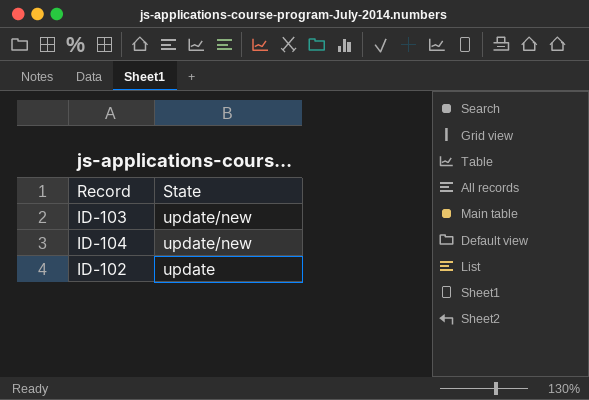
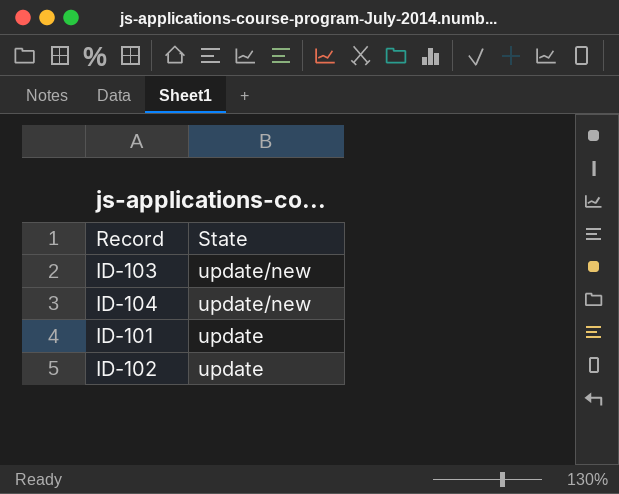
row ID-101: none -> update

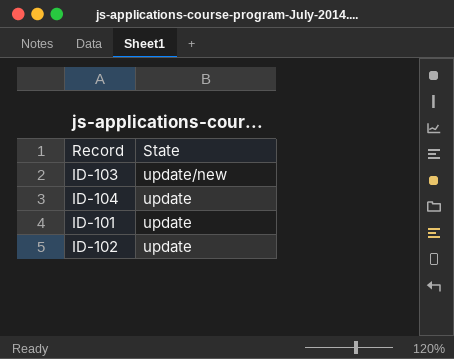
ID-104 | State: update/new -> update

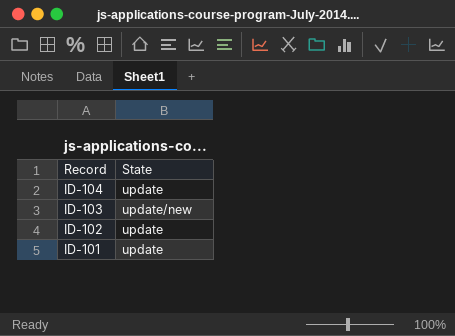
row order: State descending -> Record descending

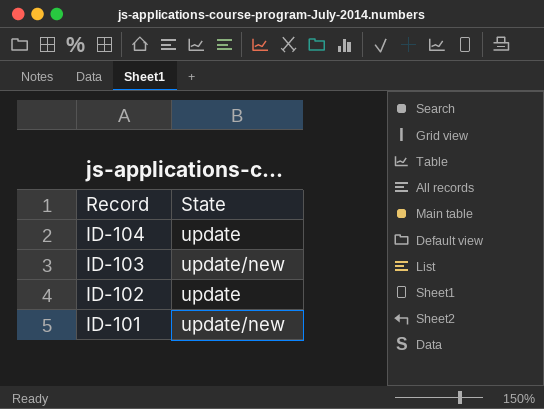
ID-101 | State: update -> update/new

